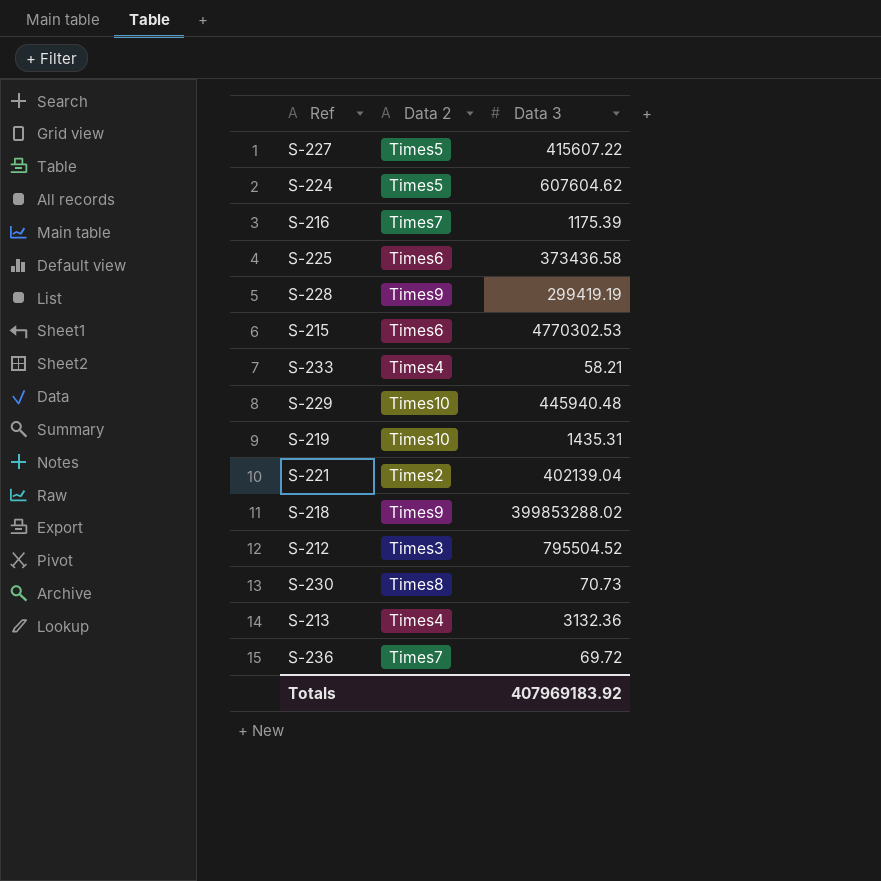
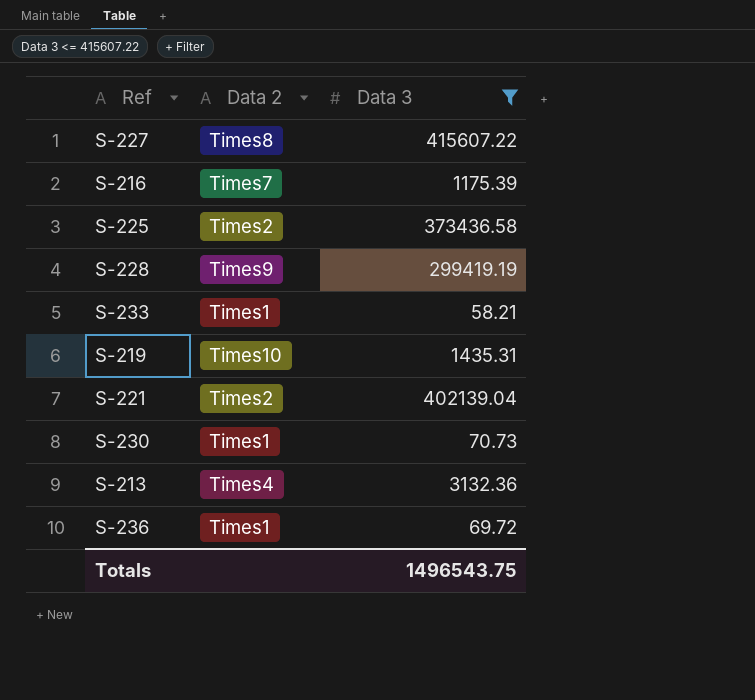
filter: none -> Data 3 <= 415607.22
S-227 | Data 2: Times5 -> Times8
S-225 | Data 2: Times6 -> Times2
S-233 | Data 2: Times4 -> Times1
S-230 | Data 2: Times8 -> Times1
S-236 | Data 2: Times7 -> Times1
Totals | Data 3: 407969183.92 -> 1496543.75

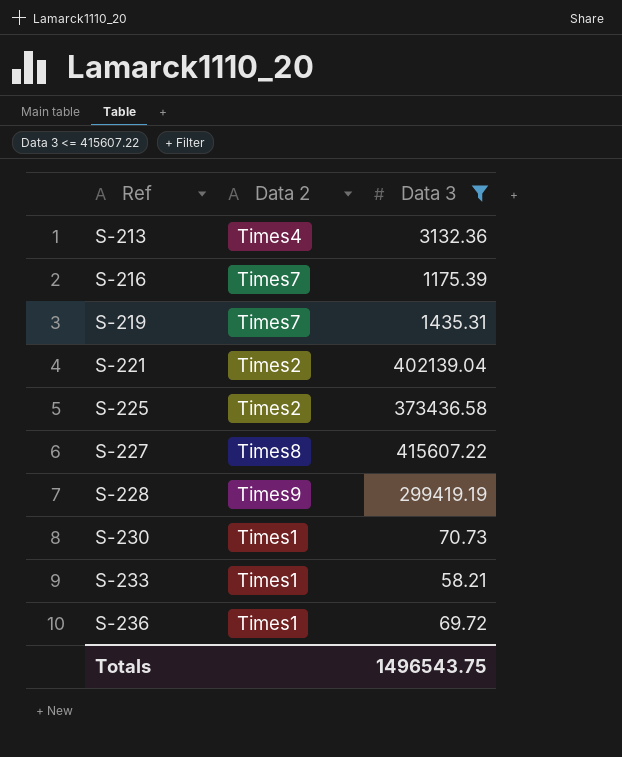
row order: none -> Ref ascending
S-219 | Data 2: Times10 -> Times7

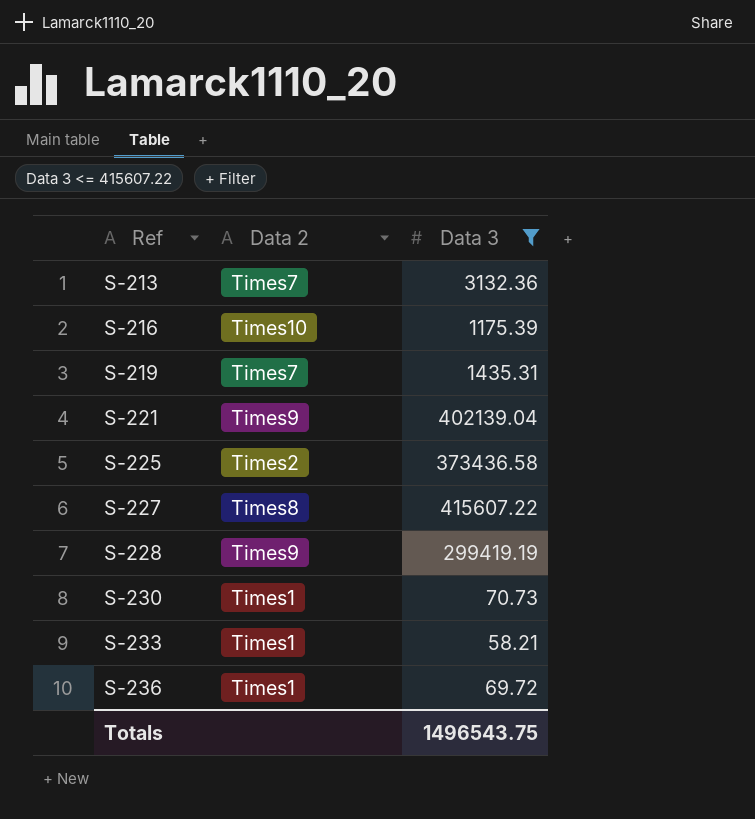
S-213 | Data 2: Times4 -> Times7
S-216 | Data 2: Times7 -> Times10
S-221 | Data 2: Times2 -> Times9

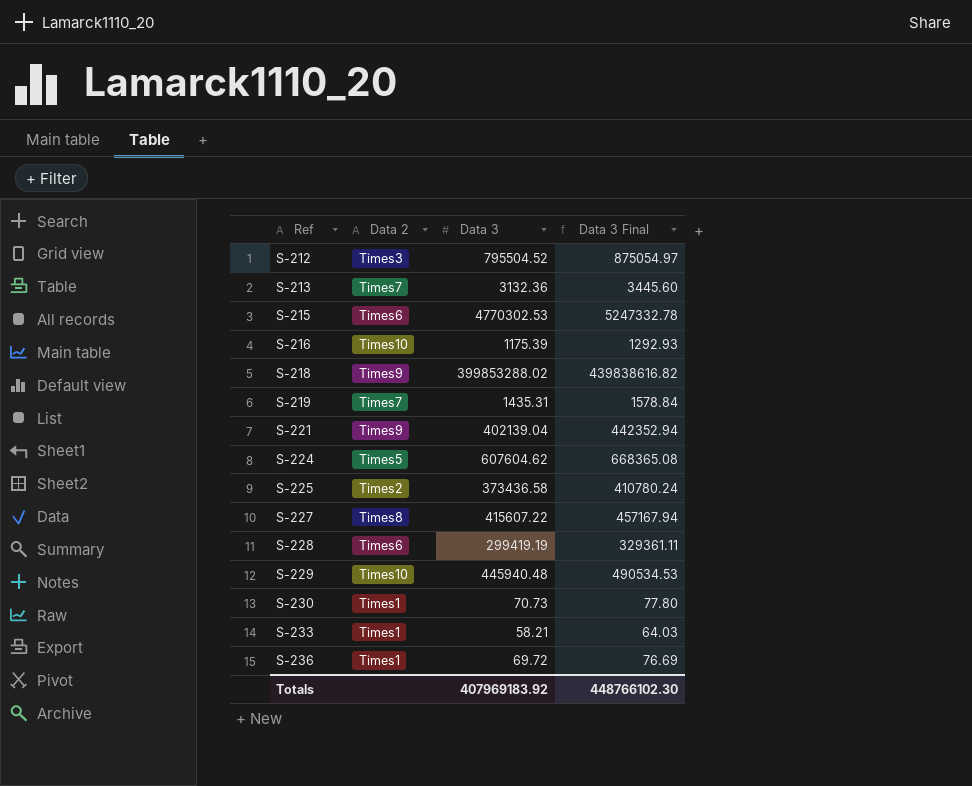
filter: Data 3 <= 415607.22 -> none
column Data 3 Final | formula: none -> [Data 3] * 1.1
S-228 | Data 2: Times9 -> Times6
Totals | Data 3: 1496543.75 -> 407969183.92

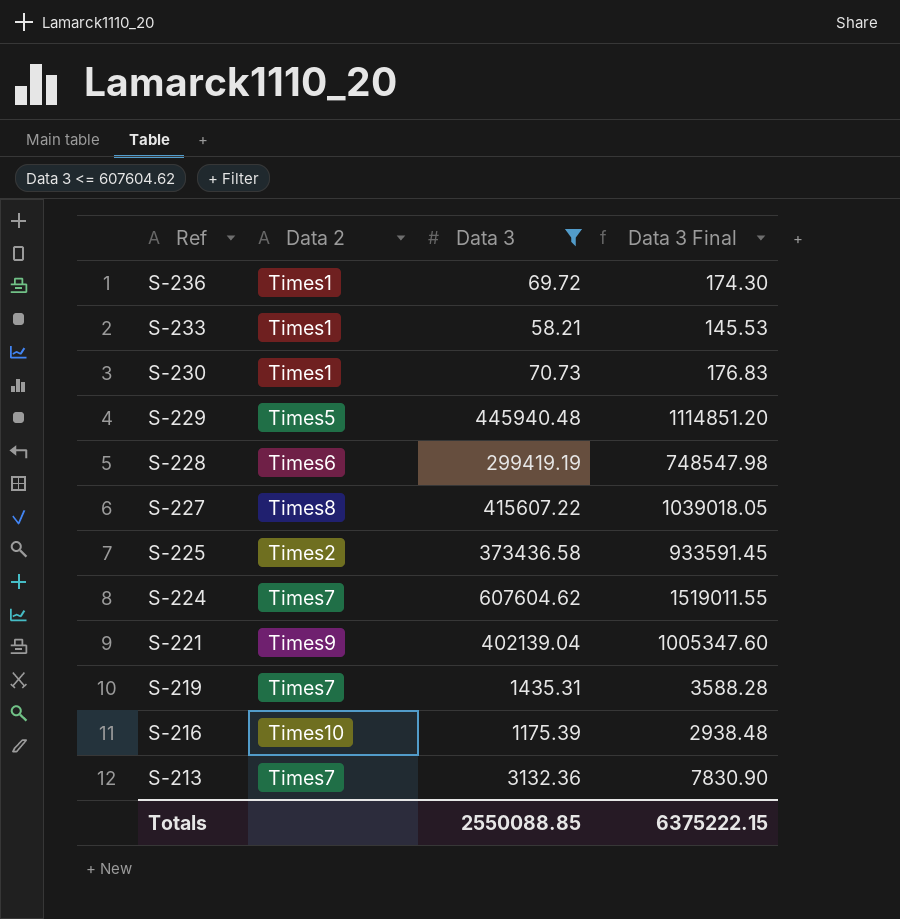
filter: none -> Data 3 <= 607604.62
row order: Ref ascending -> Ref descending
column Data 3 Final | formula: [Data 3] * 1.1 -> [Data 3] * 2.5
S-229 | Data 2: Times10 -> Times5
S-224 | Data 2: Times5 -> Times7
Totals | Data 3: 407969183.92 -> 2550088.85
Totals | Data 3 Final: 448766102.30 -> 6375222.15

